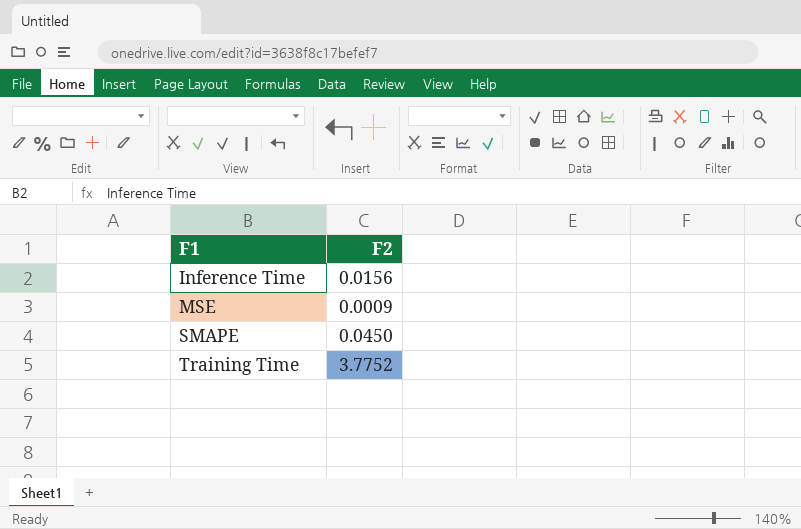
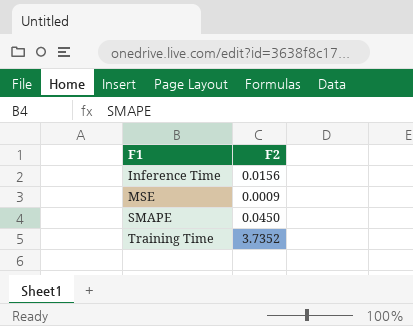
Training Time | F2: 3.7752 -> 3.7352

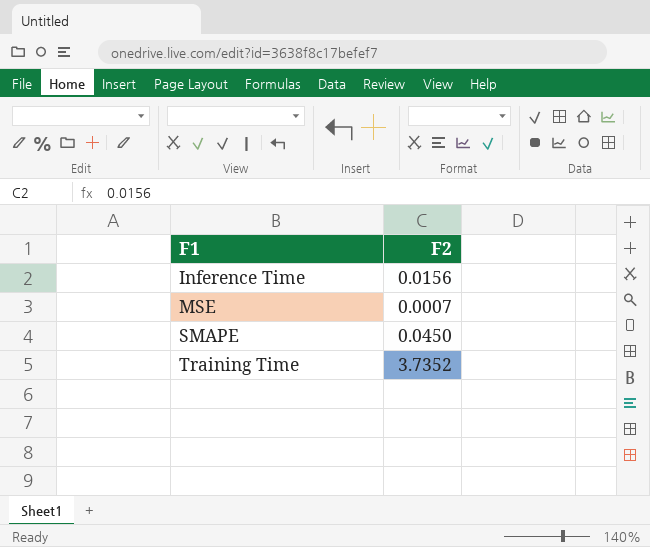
MSE | F2: 0.0009 -> 0.0007

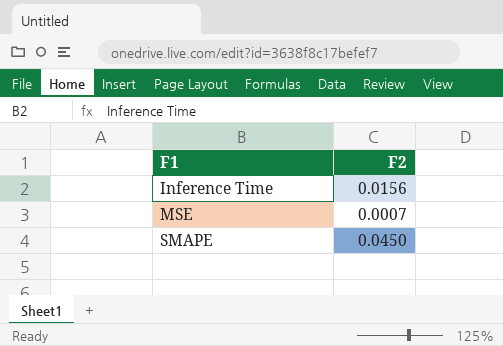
row Training Time: 3.7352 -> none

